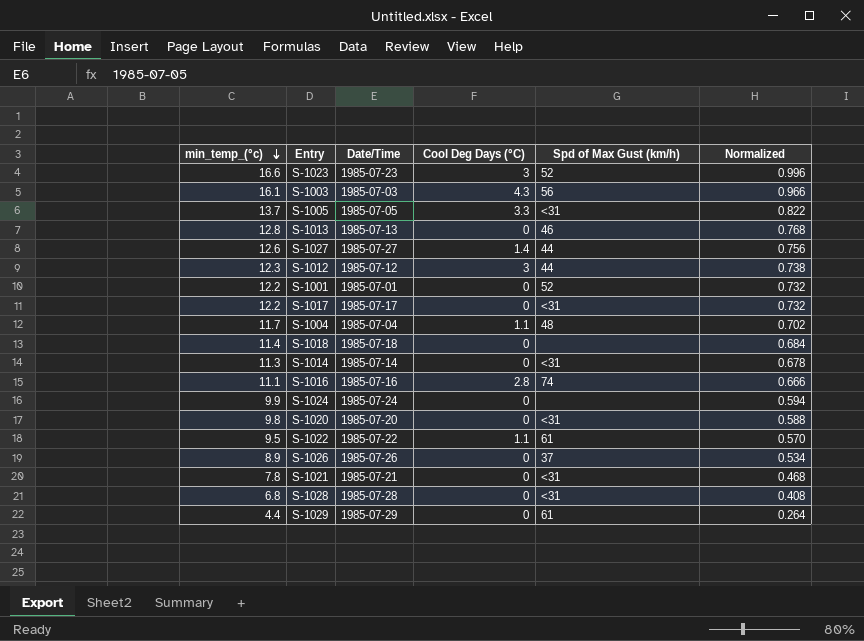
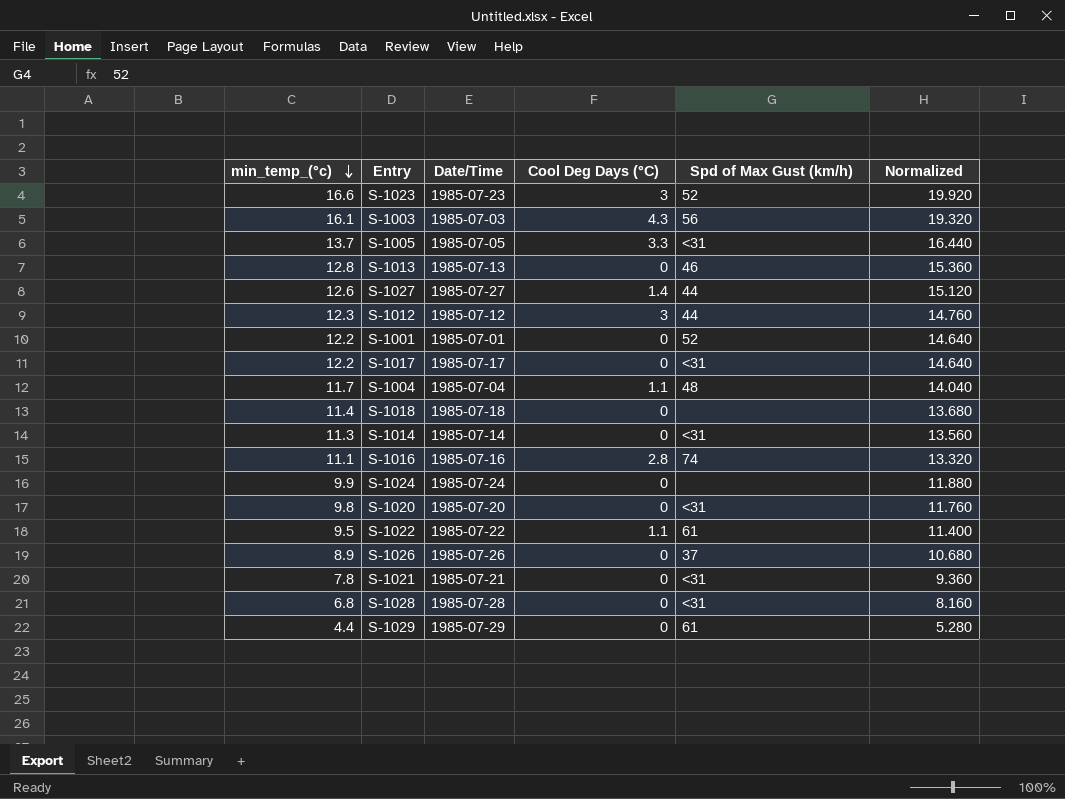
column Normalized | formula: [min_temp_(°c)] * 0.06 -> [min_temp_(°c)] * 1.2

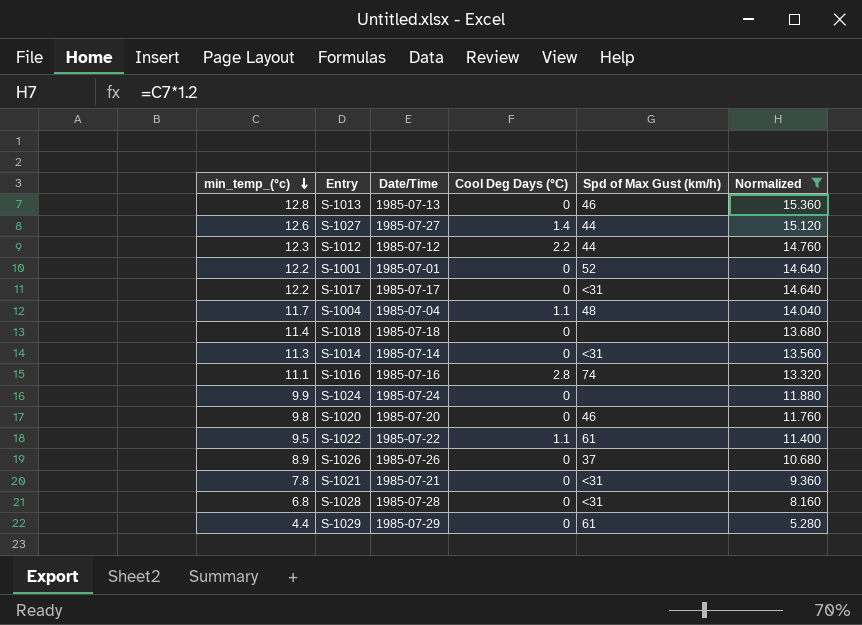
filter: none -> Normalized <= 15.360
S-1012 | Cool Deg Days (°C): 3 -> 2.2
S-1020 | Spd of Max Gust (km/h): <31 -> 46

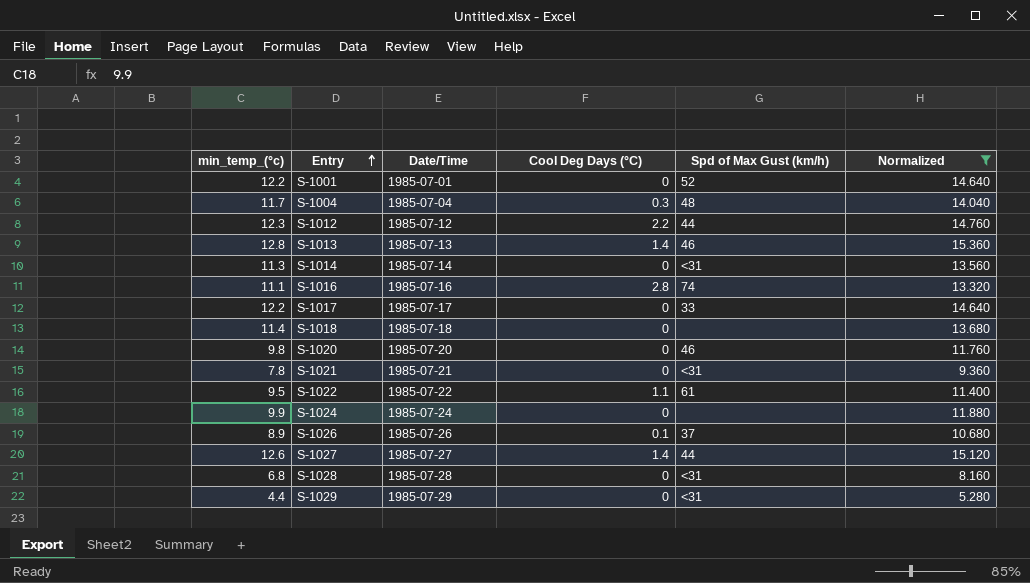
row order: min_temp_(°c) descending -> Entry ascending
S-1004 | Cool Deg Days (°C): 1.1 -> 0.3
S-1013 | Cool Deg Days (°C): 0 -> 1.4
S-1017 | Spd of Max Gust (km/h): <31 -> 33
S-1026 | Cool Deg Days (°C): 0 -> 0.1
S-1029 | Spd of Max Gust (km/h): 61 -> <31

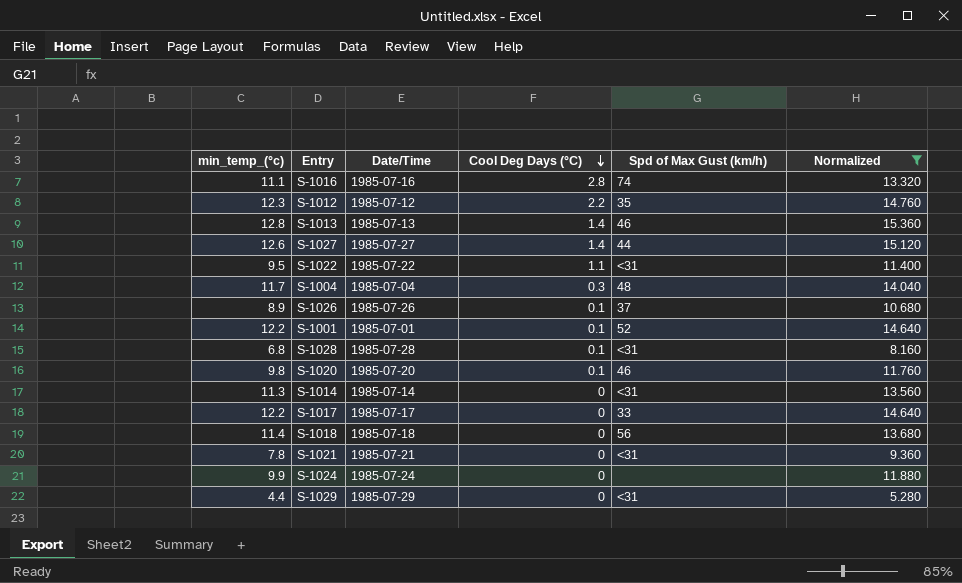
row order: Entry ascending -> Cool Deg Days (°C) descending
S-1012 | Spd of Max Gust (km/h): 44 -> 35
S-1022 | Spd of Max Gust (km/h): 61 -> <31
S-1001 | Cool Deg Days (°C): 0 -> 0.1
S-1028 | Cool Deg Days (°C): 0 -> 0.1
S-1020 | Cool Deg Days (°C): 0 -> 0.1
S-1018 | Spd of Max Gust (km/h): none -> 56

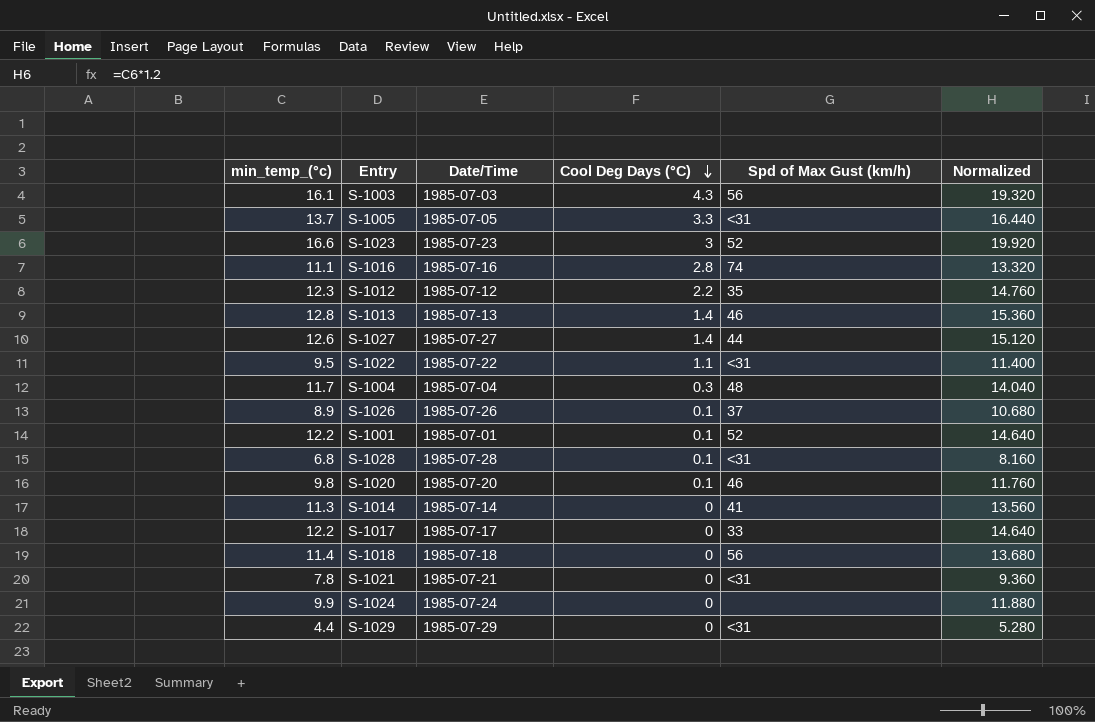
filter: Normalized <= 15.360 -> none
S-1014 | Spd of Max Gust (km/h): <31 -> 41

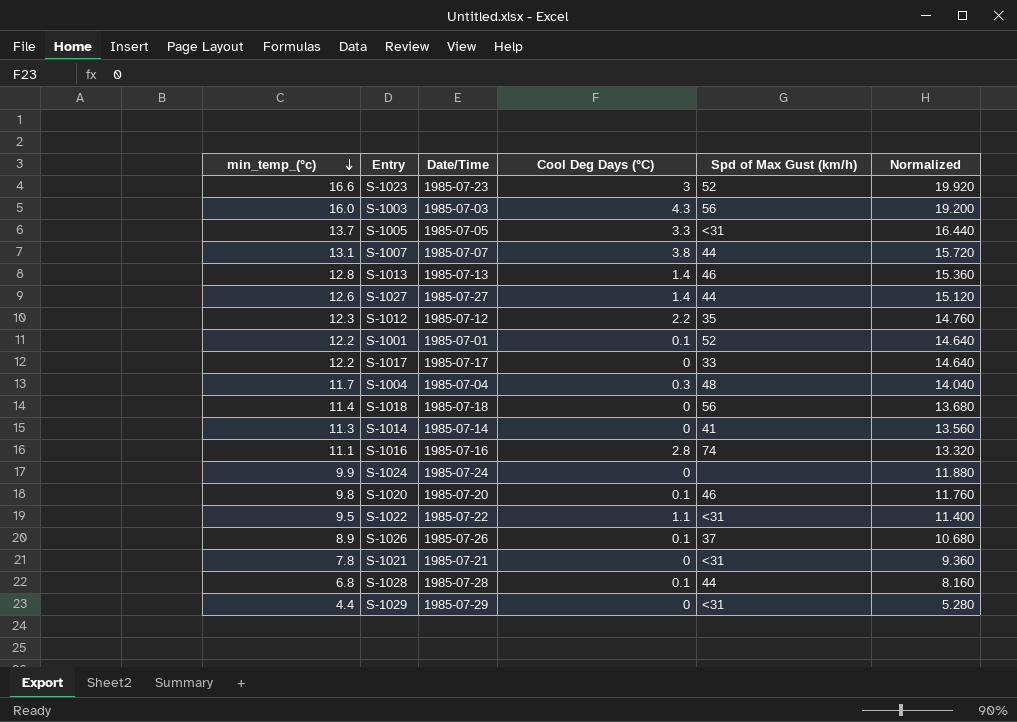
row order: Cool Deg Days (°C) descending -> min_temp_(°c) descending
S-1003 | min_temp_(°c): 16.1 -> 16.0
S-1003 | Normalized: 19.320 -> 19.200
row S-1007: none -> 13.1 | 1985-07-07 | 3.8 | 44 | 15.720
S-1028 | Spd of Max Gust (km/h): <31 -> 44

